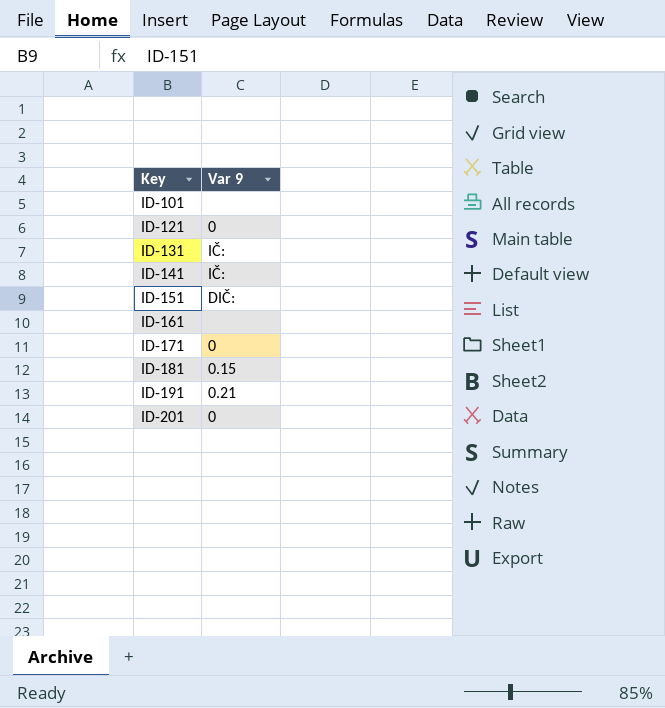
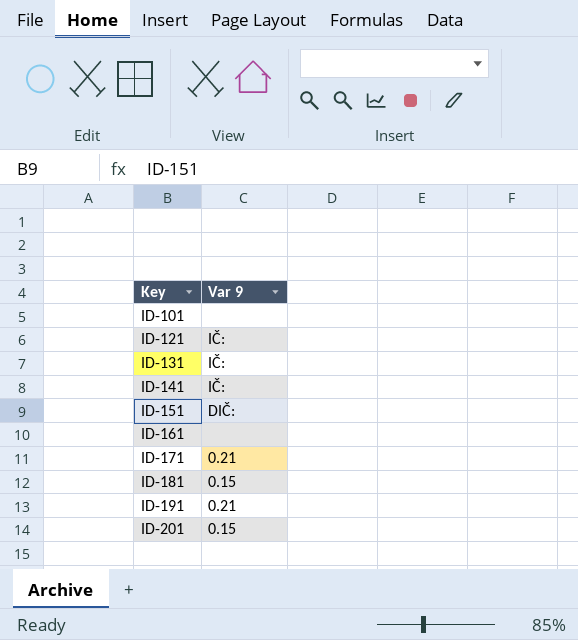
ID-121 | Var 9: 0 -> IČ:
ID-171 | Var 9: 0 -> 0.21
ID-201 | Var 9: 0 -> 0.15

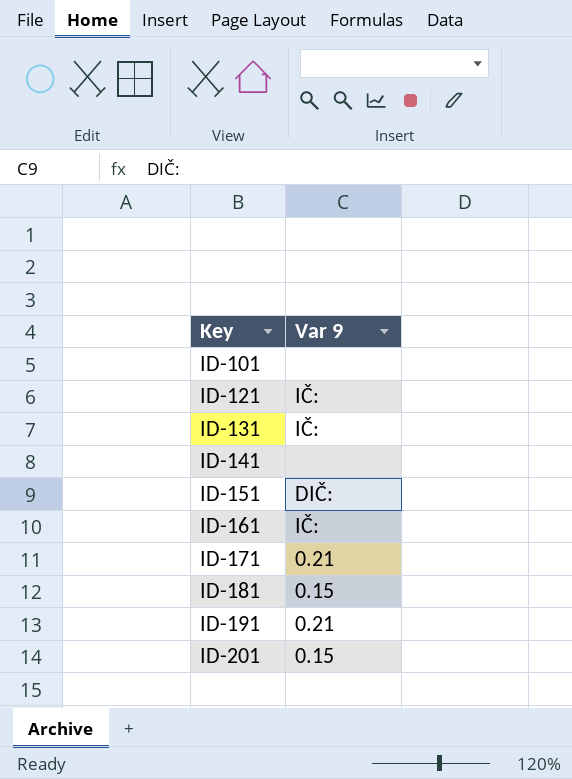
ID-141 | Var 9: IČ: -> none
ID-161 | Var 9: none -> IČ:

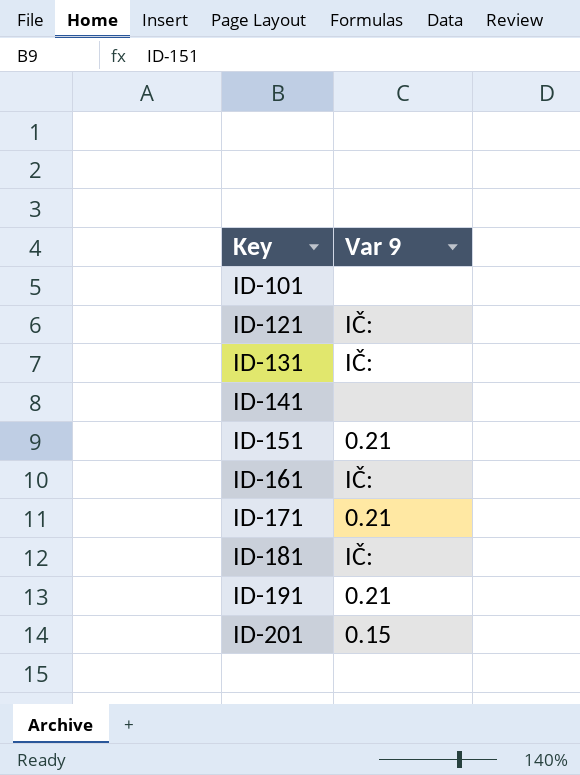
ID-151 | Var 9: DIČ: -> 0.21
ID-181 | Var 9: 0.15 -> IČ:

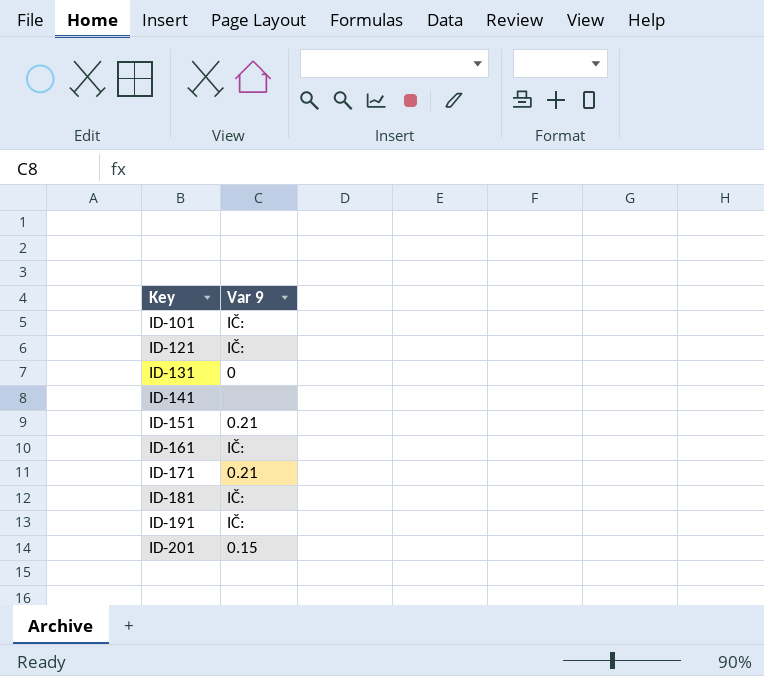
ID-101 | Var 9: none -> IČ:
ID-131 | Var 9: IČ: -> 0
ID-191 | Var 9: 0.21 -> IČ:

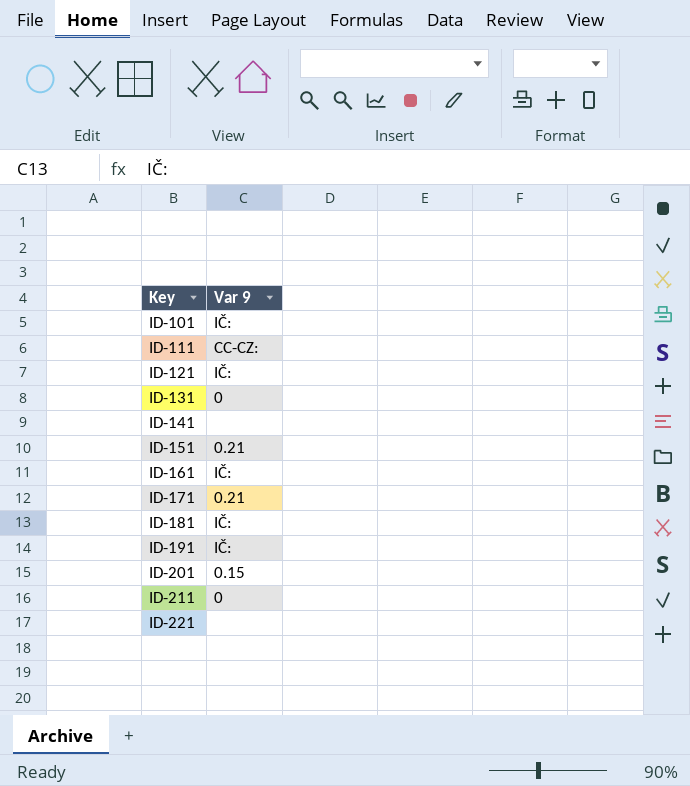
row ID-111: none -> CC-CZ:
row ID-211: none -> 0
row ID-221: none -> none

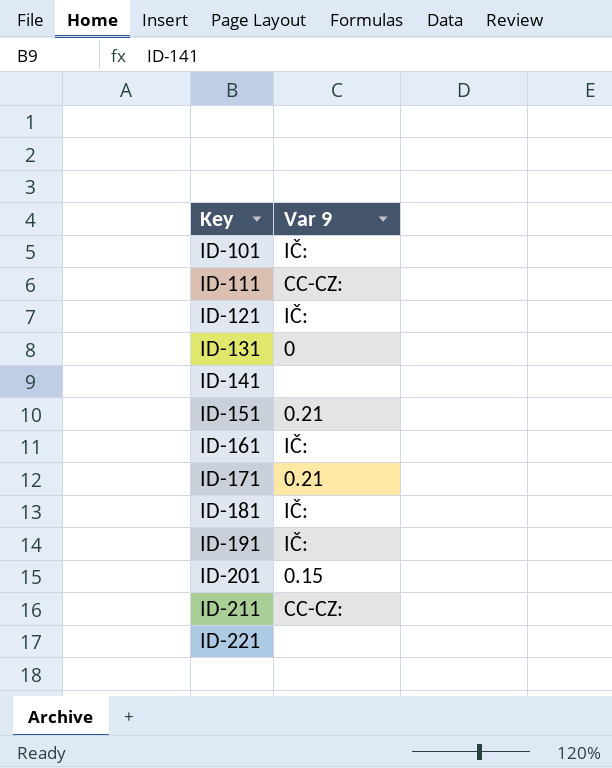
ID-211 | Var 9: 0 -> CC-CZ:

